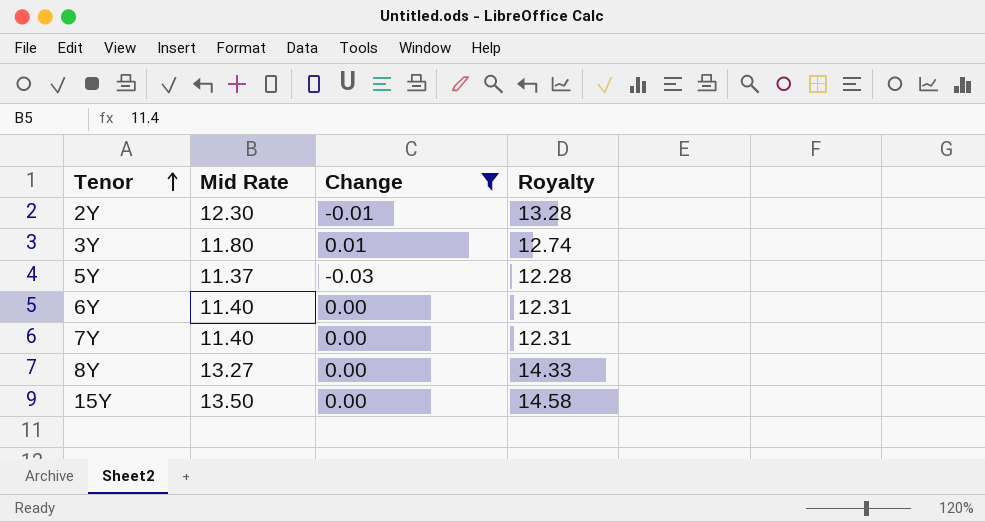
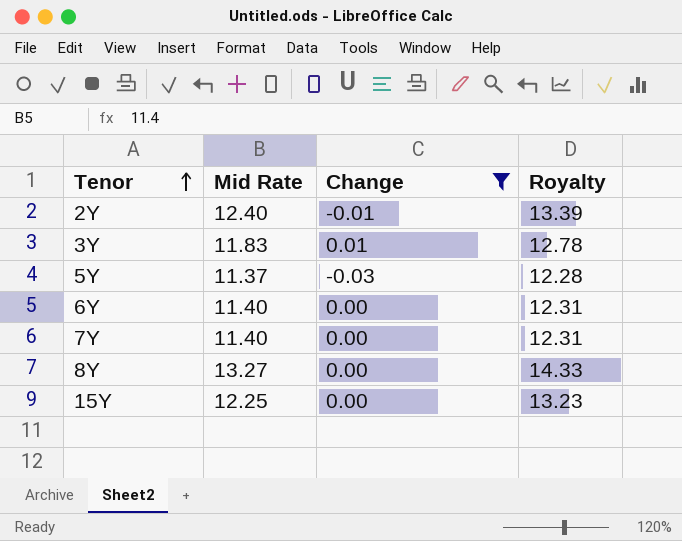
2Y | Mid Rate: 12.30 -> 12.40
2Y | Royalty: 13.28 -> 13.39
3Y | Mid Rate: 11.80 -> 11.83
3Y | Royalty: 12.74 -> 12.78
15Y | Mid Rate: 13.50 -> 12.25
15Y | Royalty: 14.58 -> 13.23

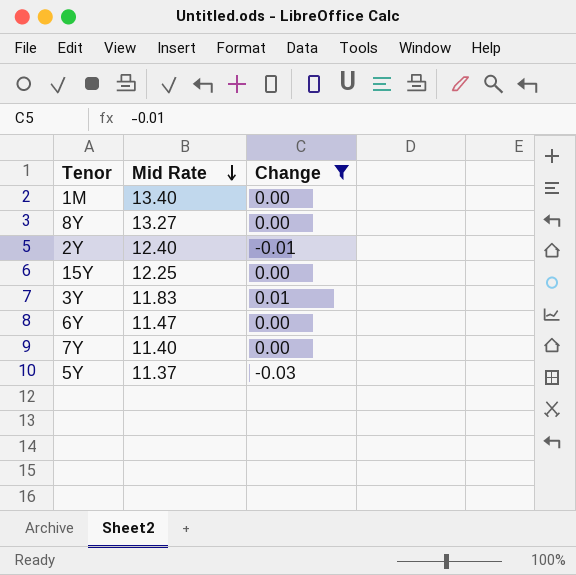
row order: Tenor ascending -> Mid Rate descending
column Royalty | formula: [Mid Rate] * 1.08 -> none
row 1M: none -> 13.40 | 0.00
6Y | Mid Rate: 11.40 -> 11.47

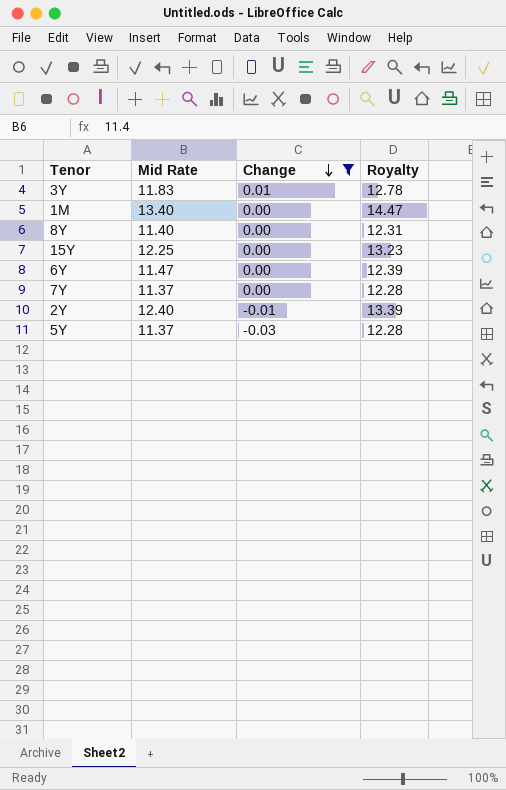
row order: Mid Rate descending -> Change descending
column Royalty | formula: none -> [Mid Rate] * 1.08
8Y | Mid Rate: 13.27 -> 11.40
7Y | Mid Rate: 11.40 -> 11.37

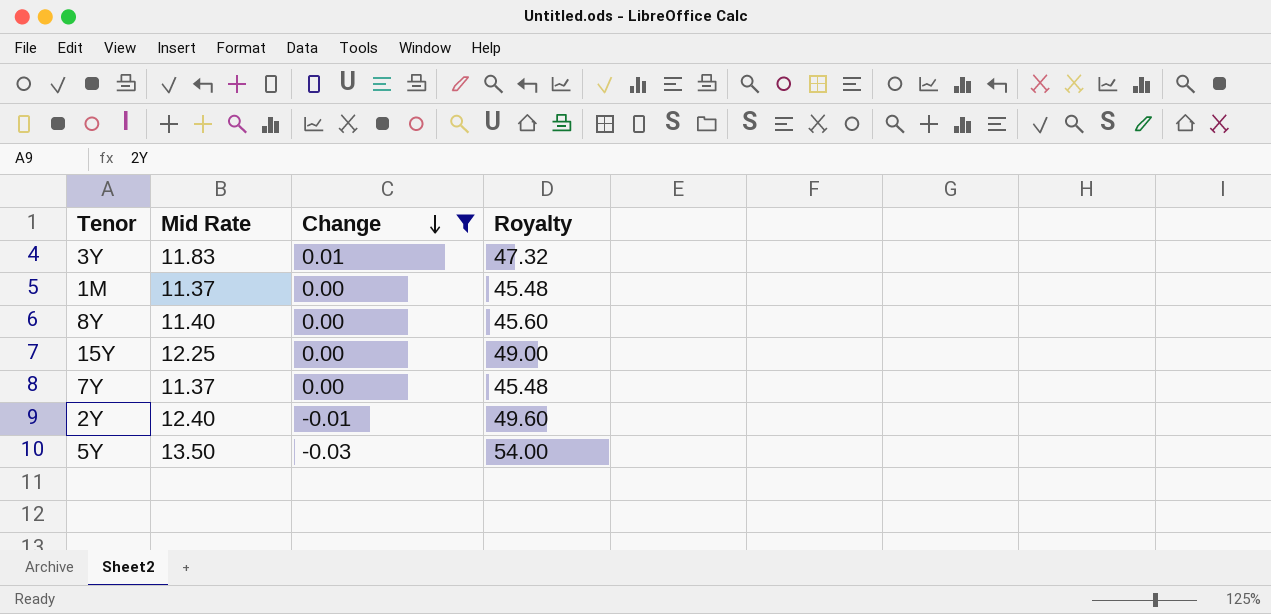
column Royalty | formula: [Mid Rate] * 1.08 -> [Mid Rate] * 4
row 6Y: 11.47 | 0.00 | 12.39 -> none
1M | Mid Rate: 13.40 -> 11.37
5Y | Mid Rate: 11.37 -> 13.50

